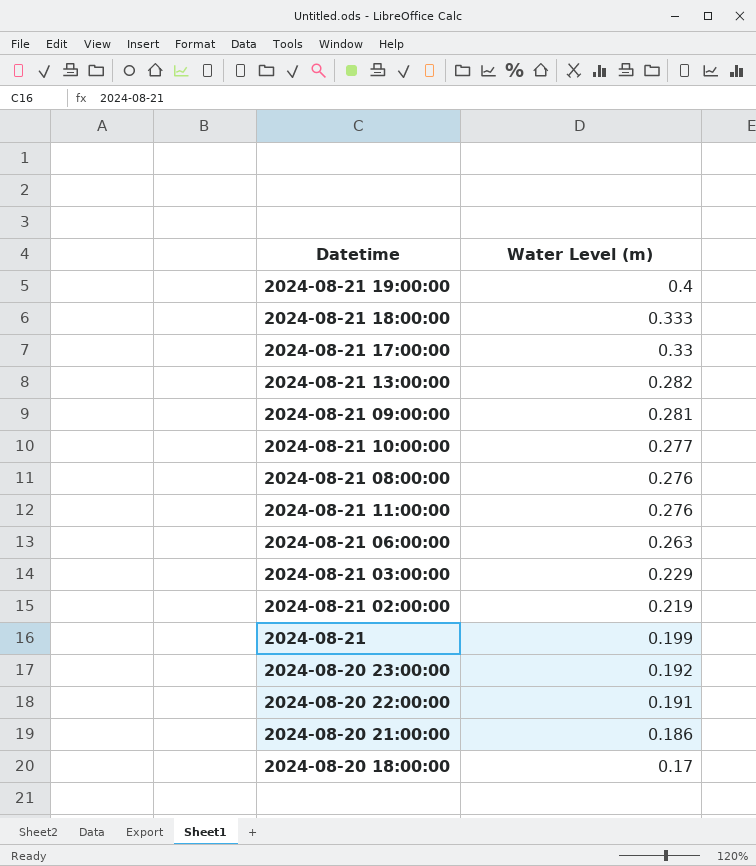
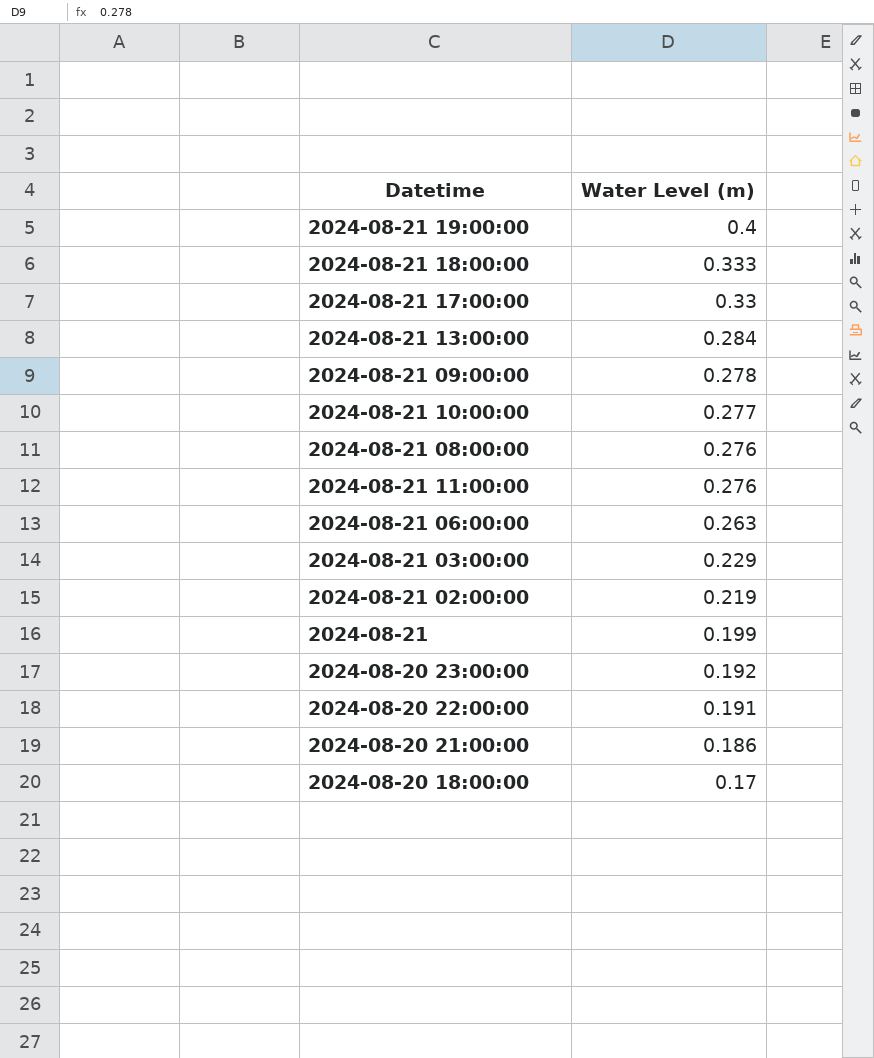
2024-08-21 13:00:00 | Water Level (m): 0.282 -> 0.284
2024-08-21 09:00:00 | Water Level (m): 0.281 -> 0.278

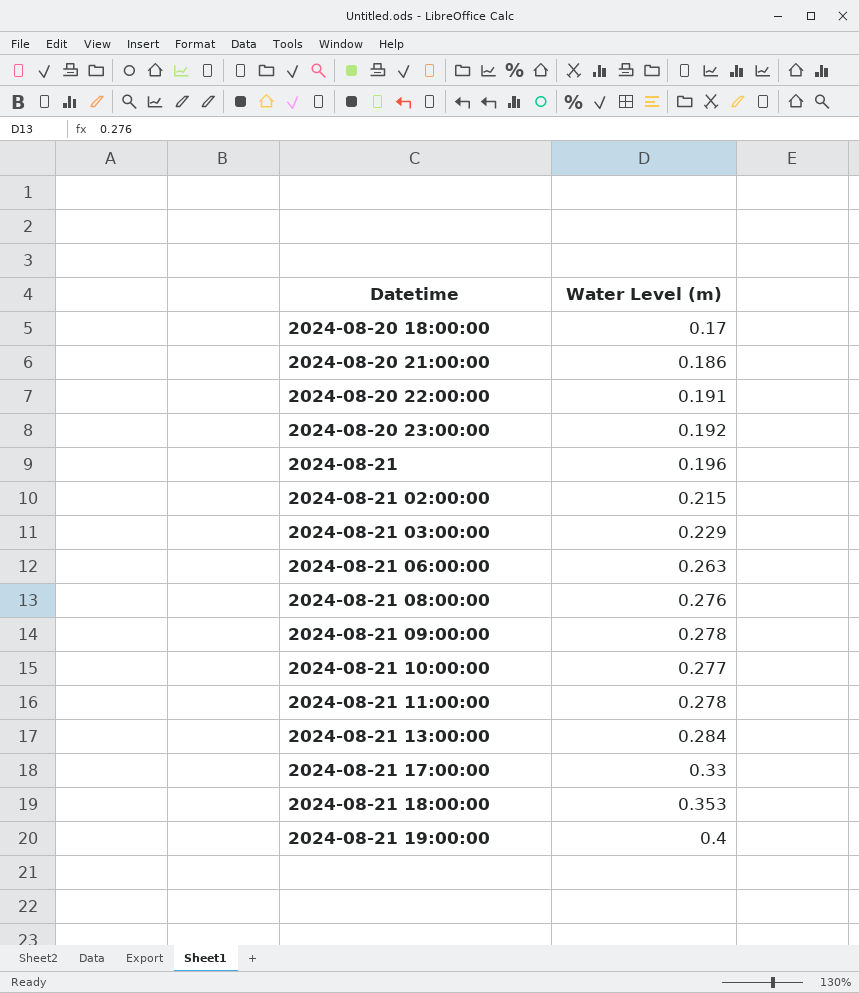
row order: Water Level (m) descending -> Datetime ascending
2024-08-21 | Water Level (m): 0.199 -> 0.196
2024-08-21 02:00:00 | Water Level (m): 0.219 -> 0.215
2024-08-21 11:00:00 | Water Level (m): 0.276 -> 0.278
2024-08-21 18:00:00 | Water Level (m): 0.333 -> 0.353

